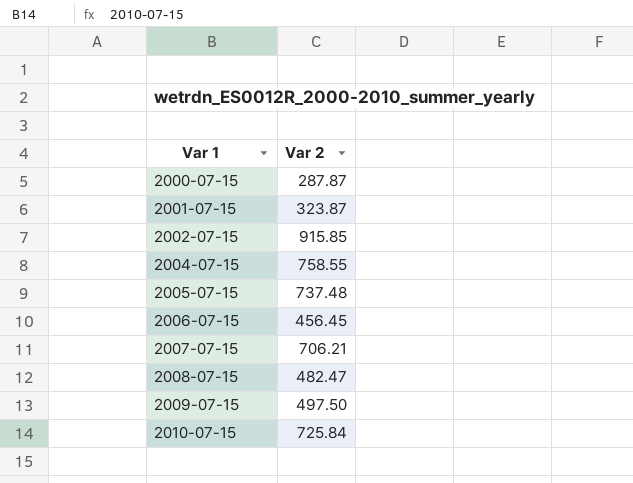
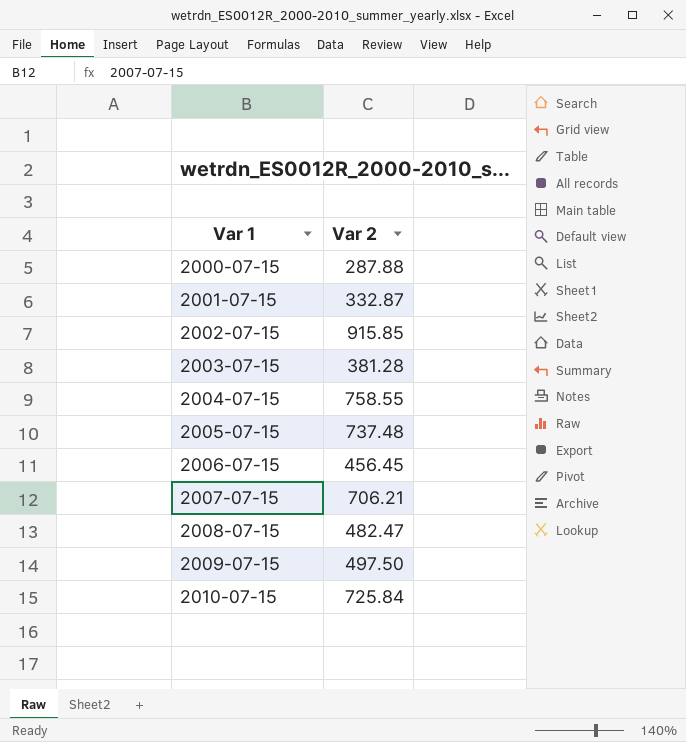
2000-07-15 | Var 2: 287.87 -> 287.88
2001-07-15 | Var 2: 323.87 -> 332.87
row 2003-07-15: none -> 381.28

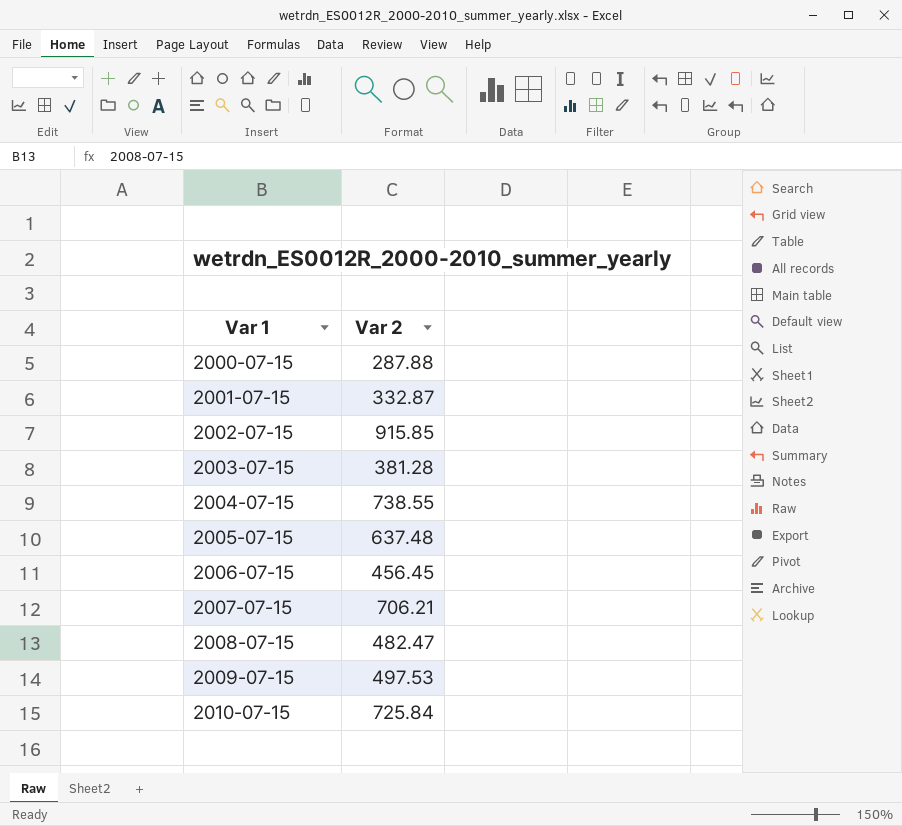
2004-07-15 | Var 2: 758.55 -> 738.55
2005-07-15 | Var 2: 737.48 -> 637.48
2009-07-15 | Var 2: 497.50 -> 497.53

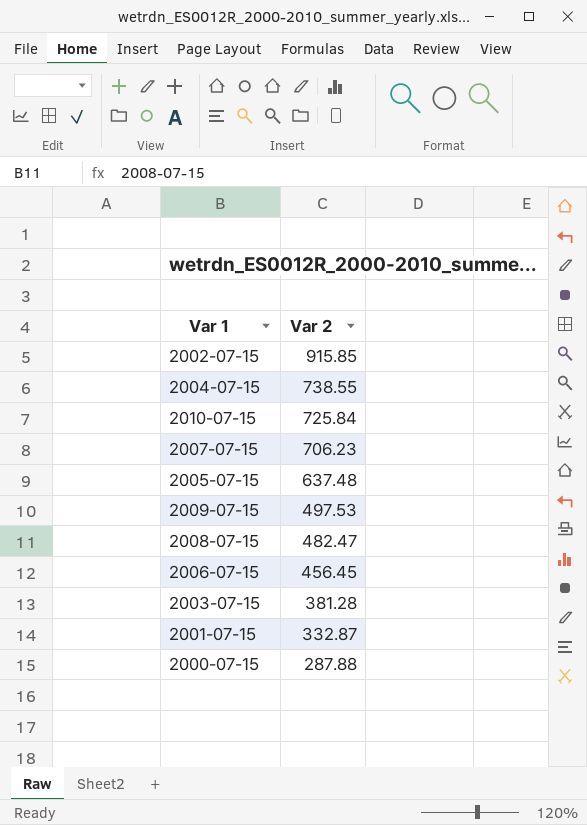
row order: Var 1 ascending -> Var 2 descending
2007-07-15 | Var 2: 706.21 -> 706.23

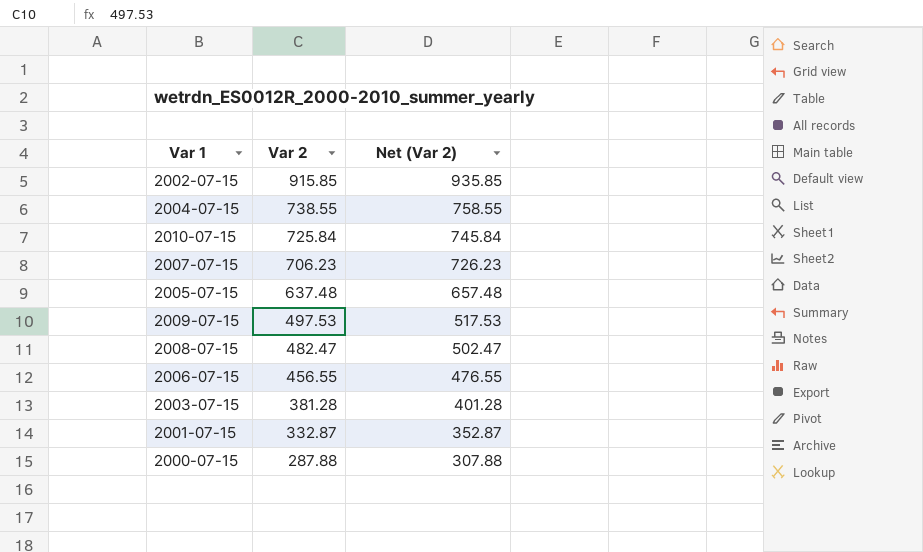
column Net (Var 2) | formula: none -> [Var 2] + 20
2006-07-15 | Var 2: 456.45 -> 456.55

